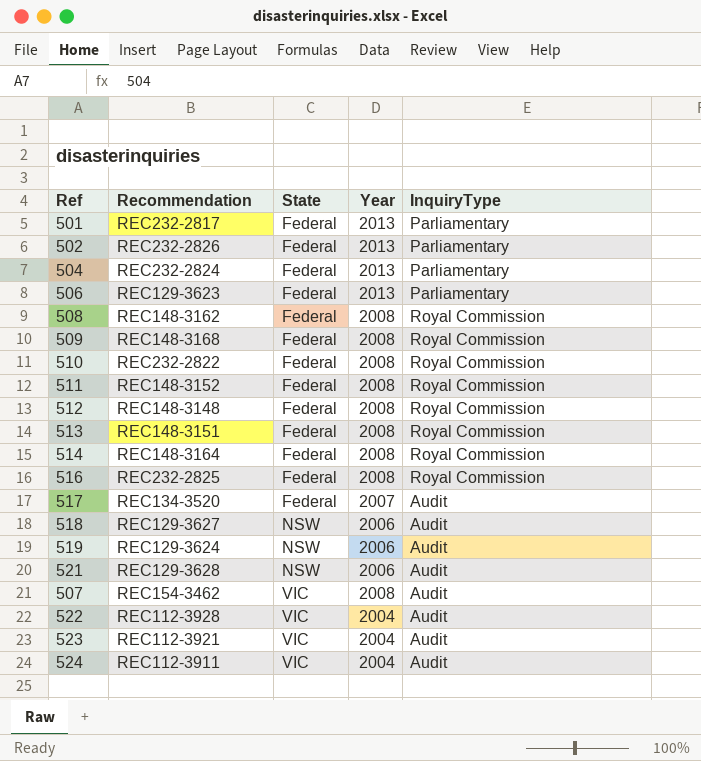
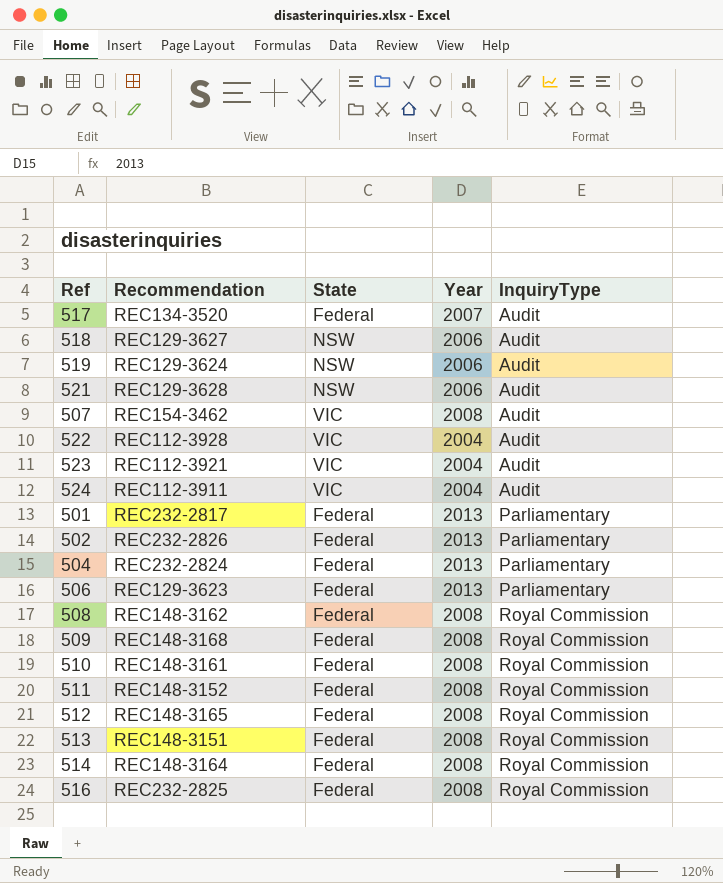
row order: State ascending -> InquiryType ascending
510 | Recommendation: REC232-2822 -> REC148-3161
512 | Recommendation: REC148-3148 -> REC148-3165

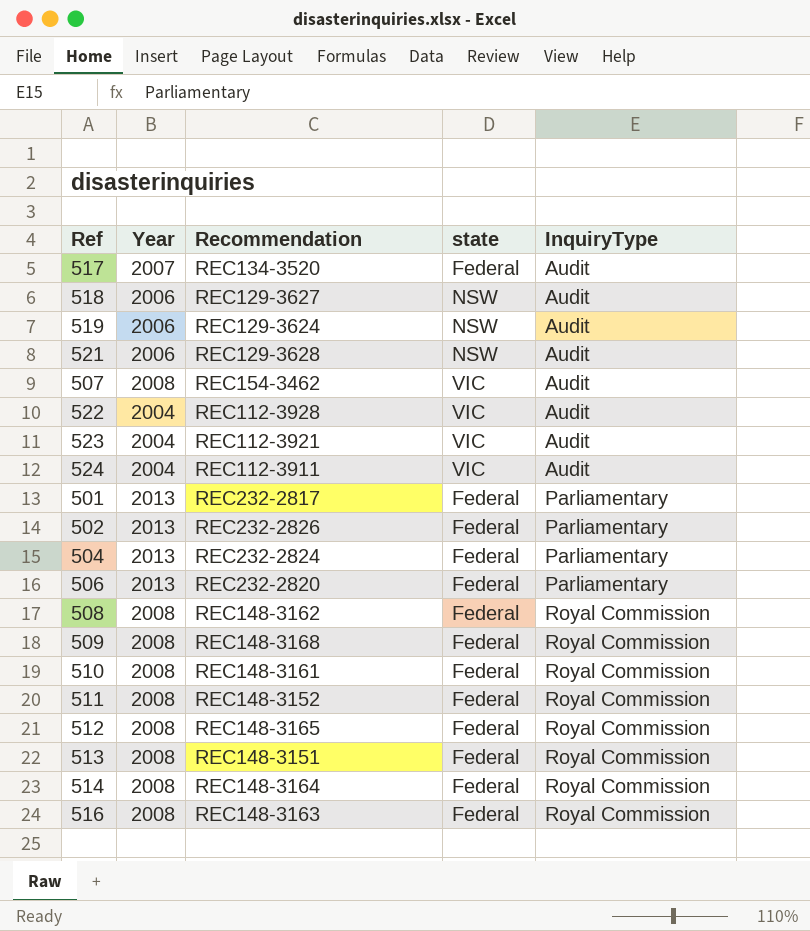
column Year | position: 4 -> 2
column name: State -> state
506 | Recommendation: REC129-3623 -> REC232-2820
516 | Recommendation: REC232-2825 -> REC148-3163

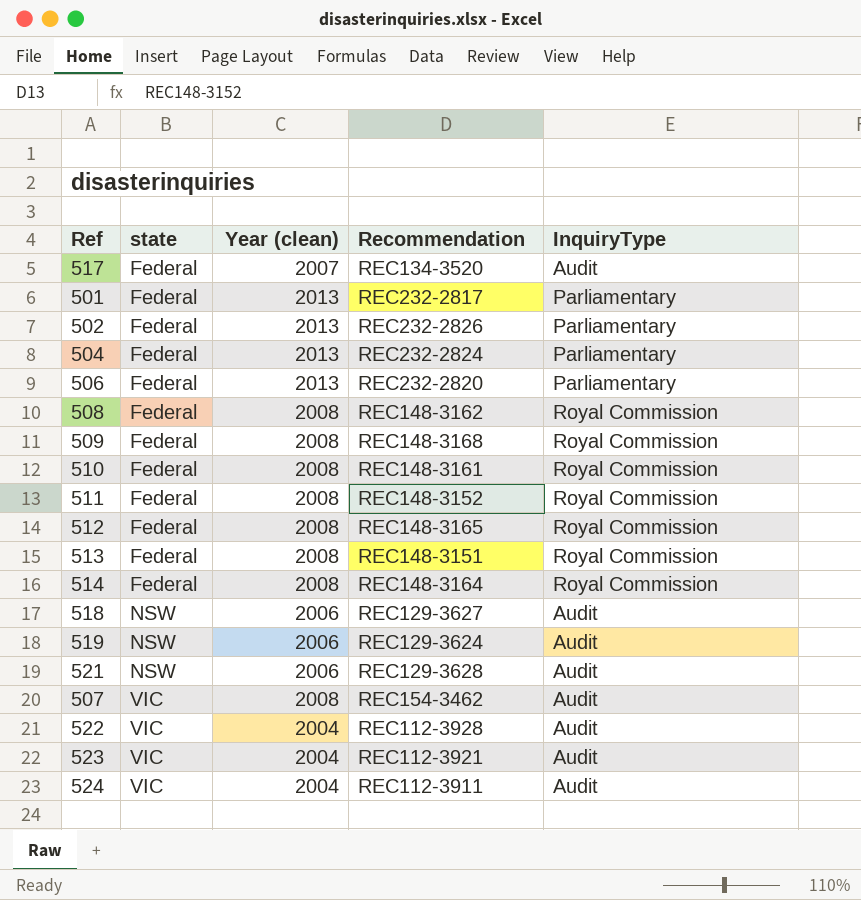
row order: InquiryType ascending -> state ascending
column state | position: 4 -> 2
column name: Year -> Year (clean)
row 516: 2008 | REC148-3163 | Federal | Royal Commission -> none

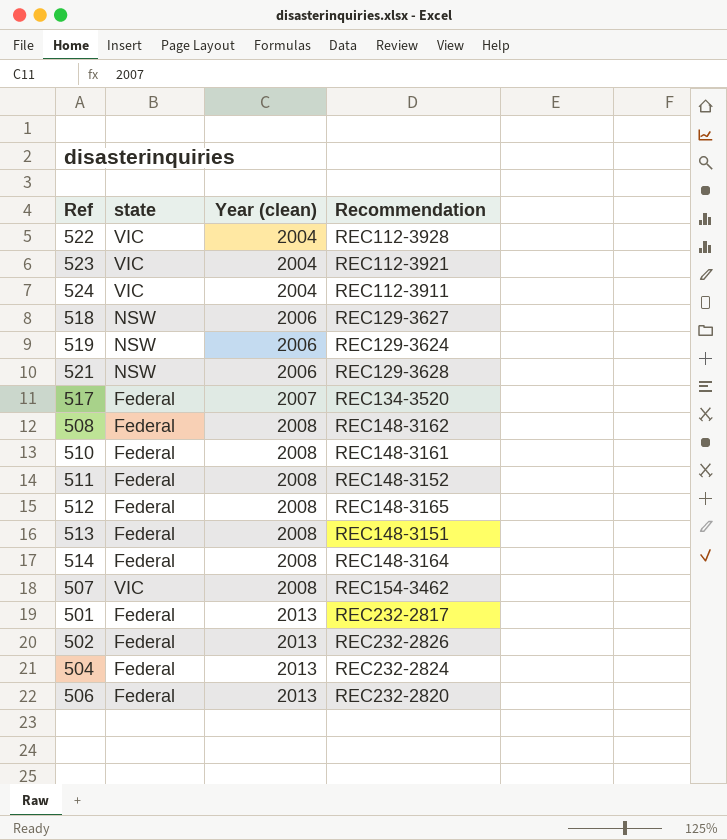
row order: state ascending -> Year (clean) ascending
column InquiryType | position: 5 -> none
row 509: Federal | 2008 | REC148-3168 | Royal Commission -> none

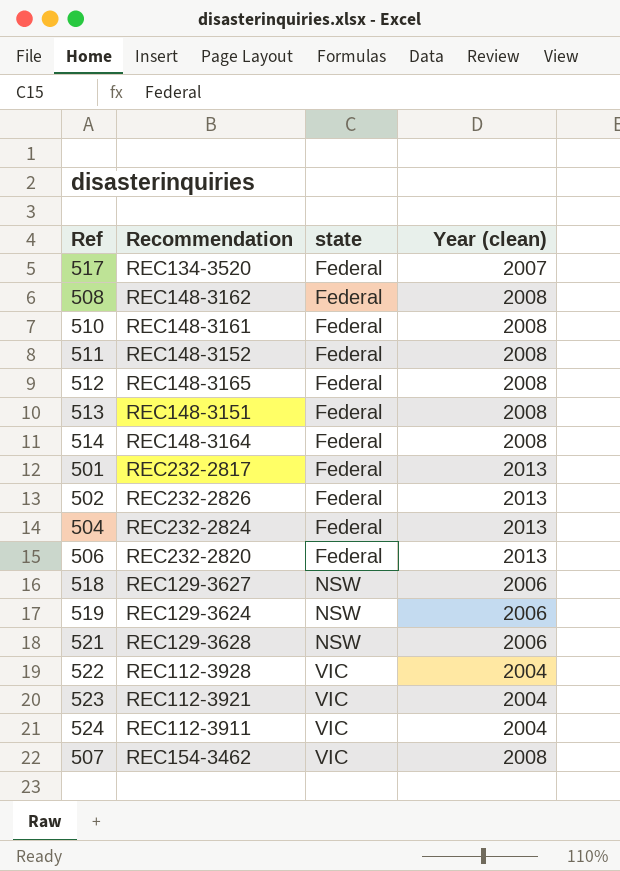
row order: Year (clean) ascending -> state ascending
column Recommendation | position: 4 -> 2

